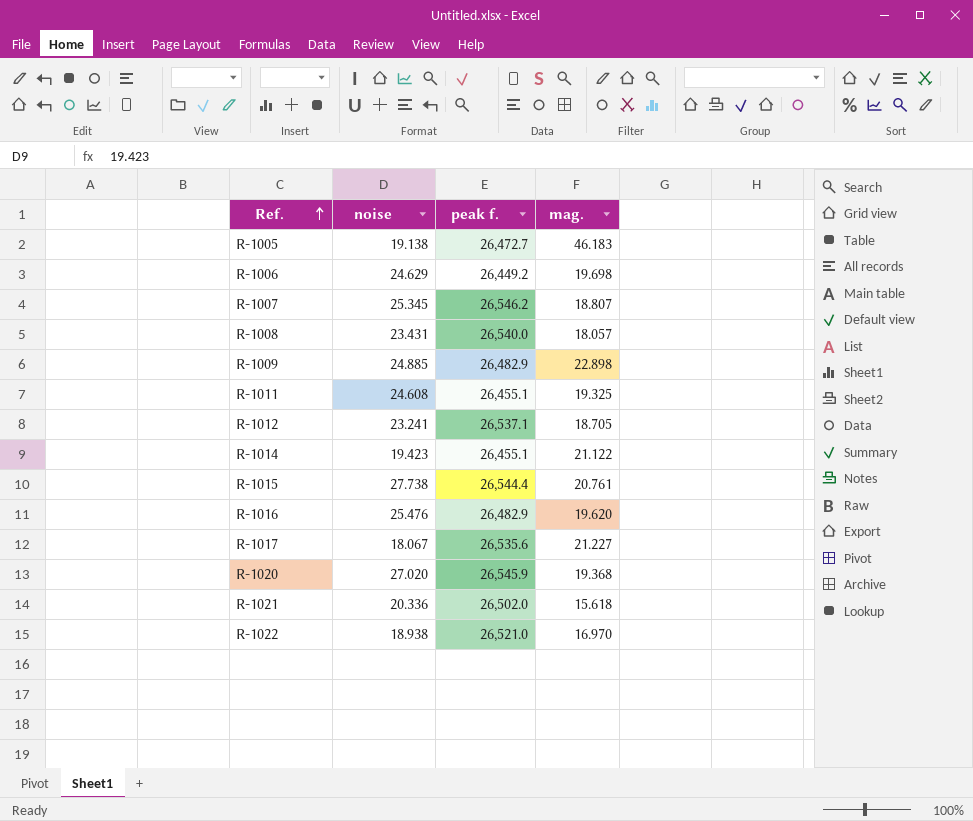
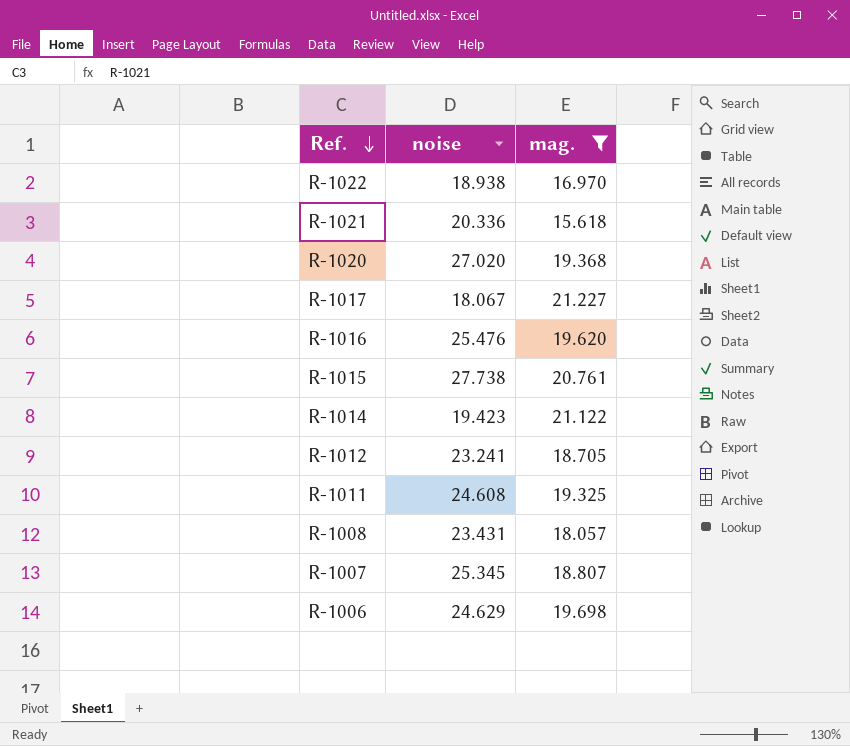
filter: none -> mag. <= 21.227
row order: Ref. ascending -> Ref. descending
column peak f. | position: 3 -> none

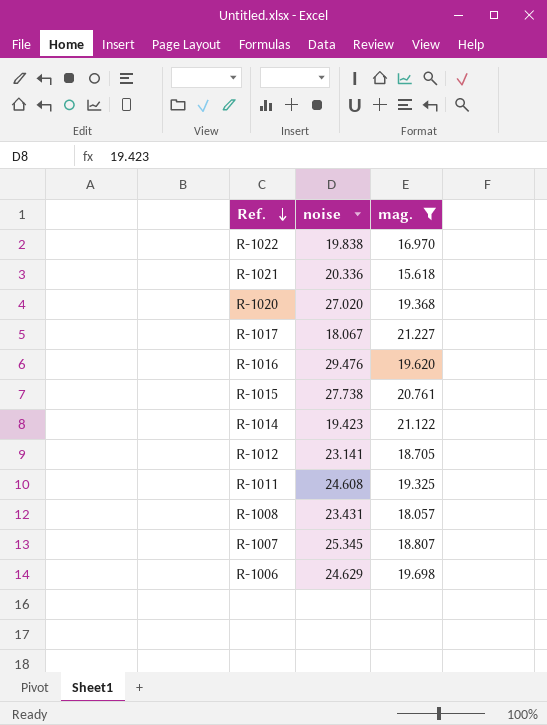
R-1022 | noise: 18.938 -> 19.838
R-1016 | noise: 25.476 -> 29.476
R-1012 | noise: 23.241 -> 23.141

